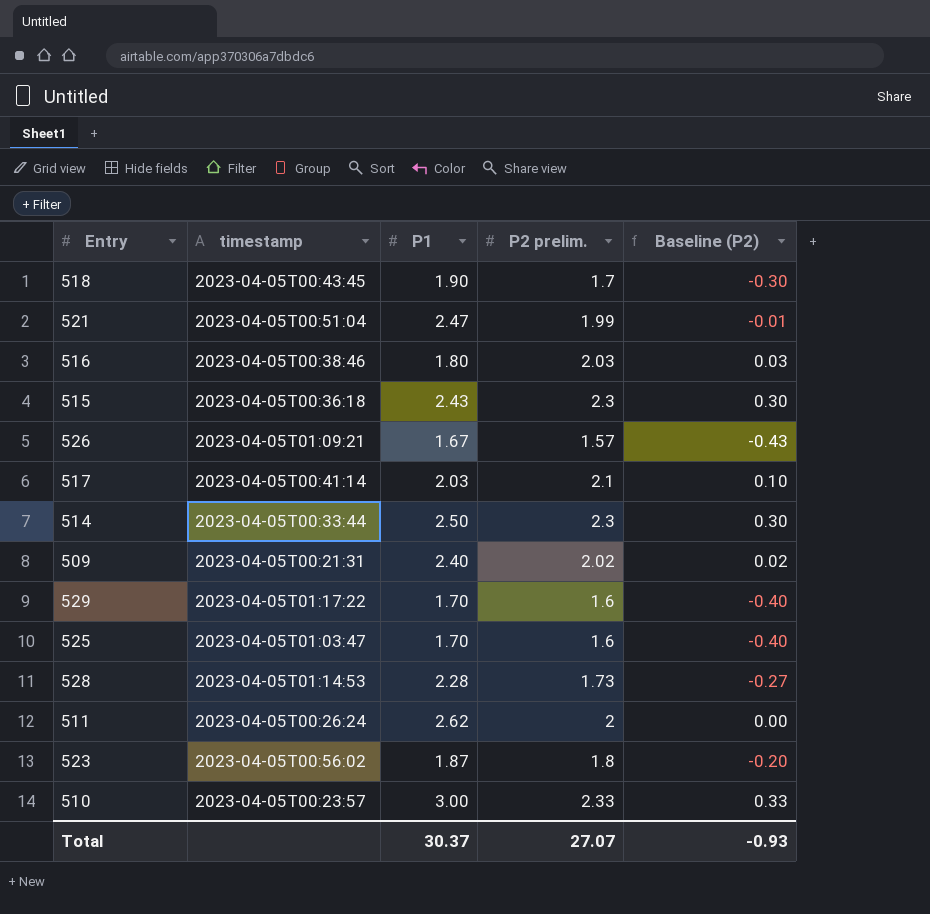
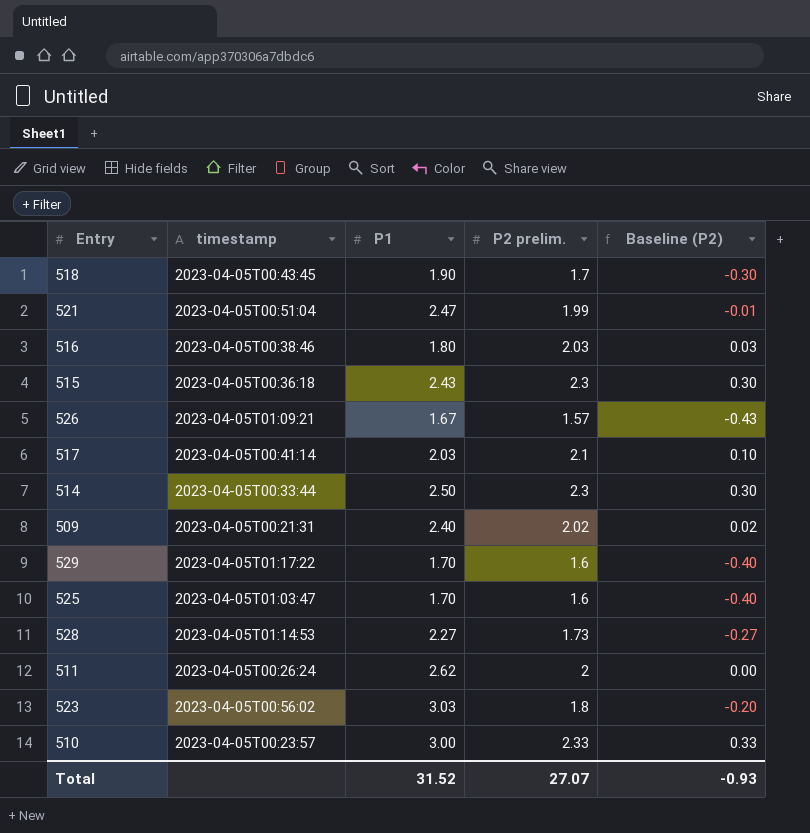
528 | P1: 2.28 -> 2.27
523 | P1: 1.87 -> 3.03
Total | P1: 30.37 -> 31.52

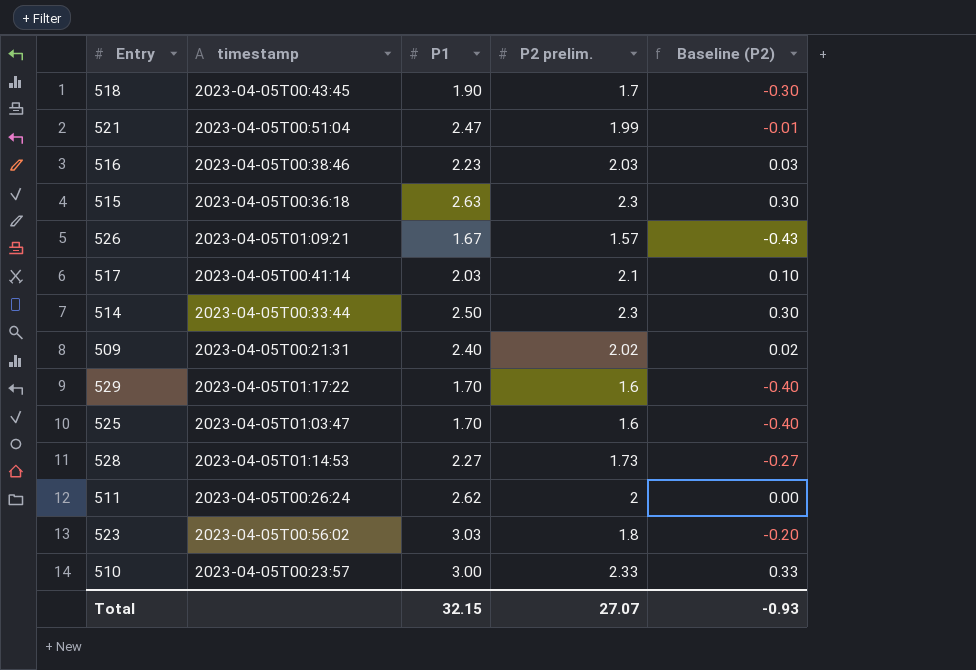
516 | P1: 1.80 -> 2.23
515 | P1: 2.43 -> 2.63
Total | P1: 31.52 -> 32.15

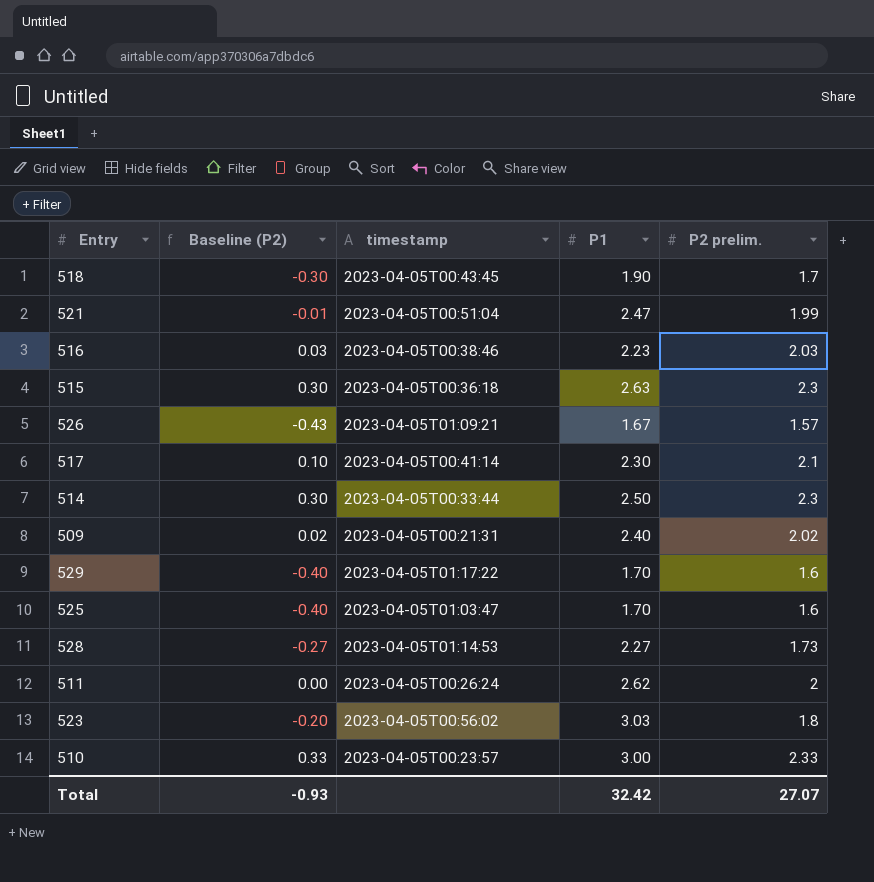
column Baseline (P2) | position: 5 -> 2
517 | P1: 2.03 -> 2.30
Total | P1: 32.15 -> 32.42

